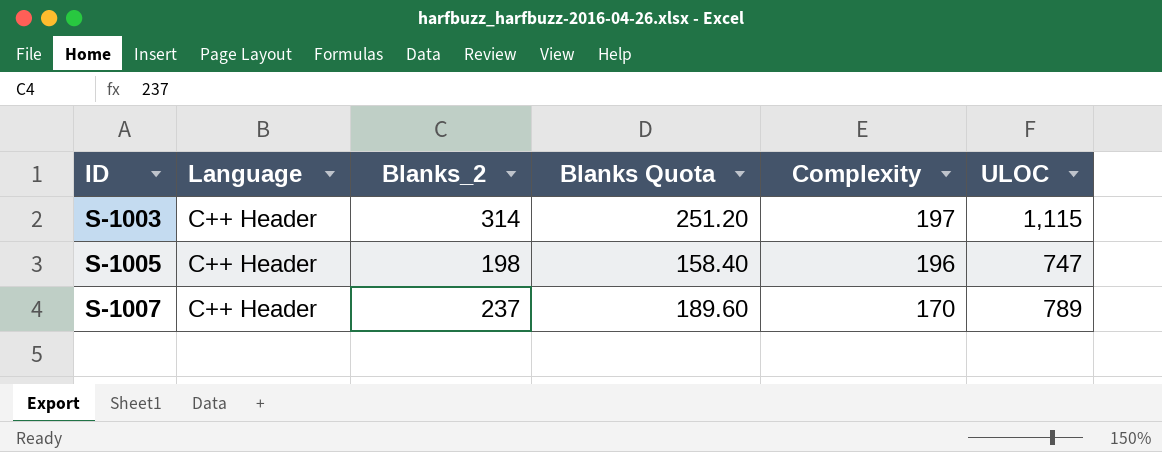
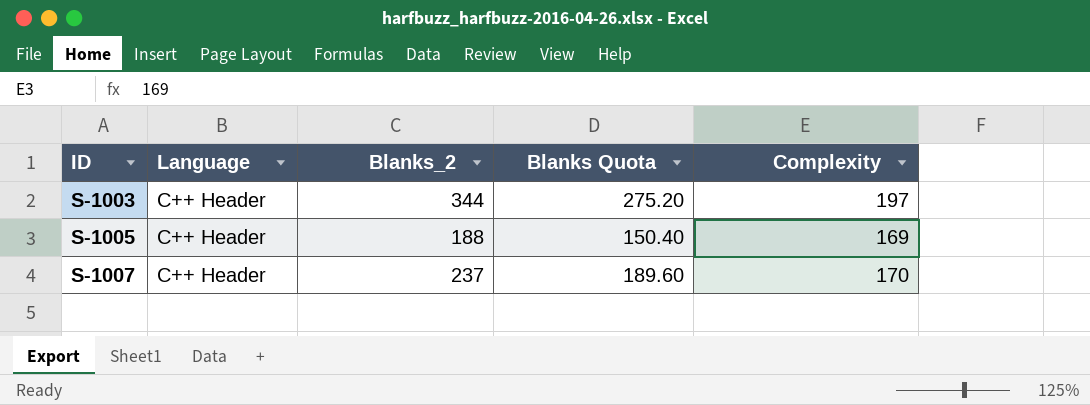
column ULOC | position: 6 -> none
S-1003 | Blanks_2: 314 -> 344
S-1003 | Blanks Quota: 251.20 -> 275.20
S-1005 | Blanks_2: 198 -> 188
S-1005 | Blanks Quota: 158.40 -> 150.40
S-1005 | Complexity: 196 -> 169

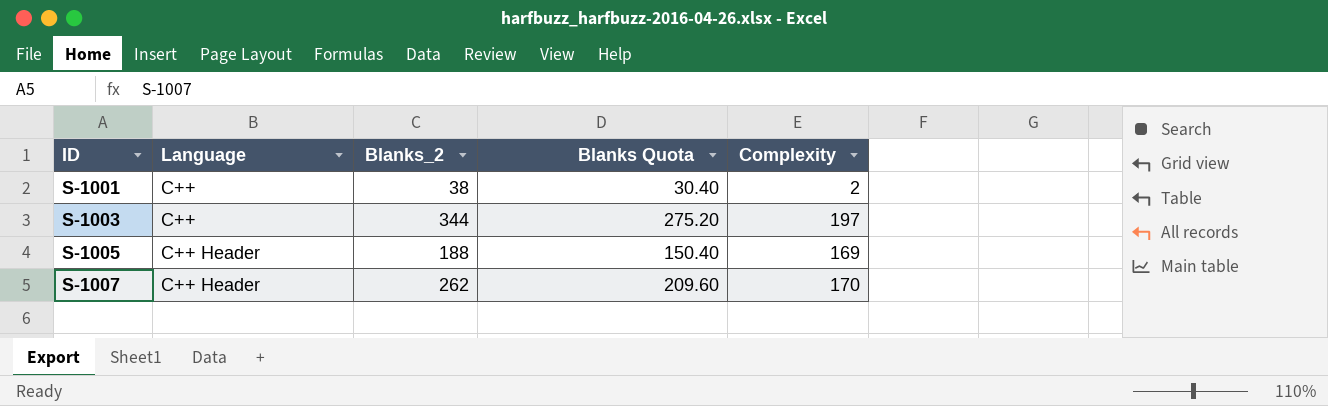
row S-1001: none -> C++ | 38 | 30.40 | 2
S-1003 | Language: C++ Header -> C++
S-1007 | Blanks_2: 237 -> 262
S-1007 | Blanks Quota: 189.60 -> 209.60

